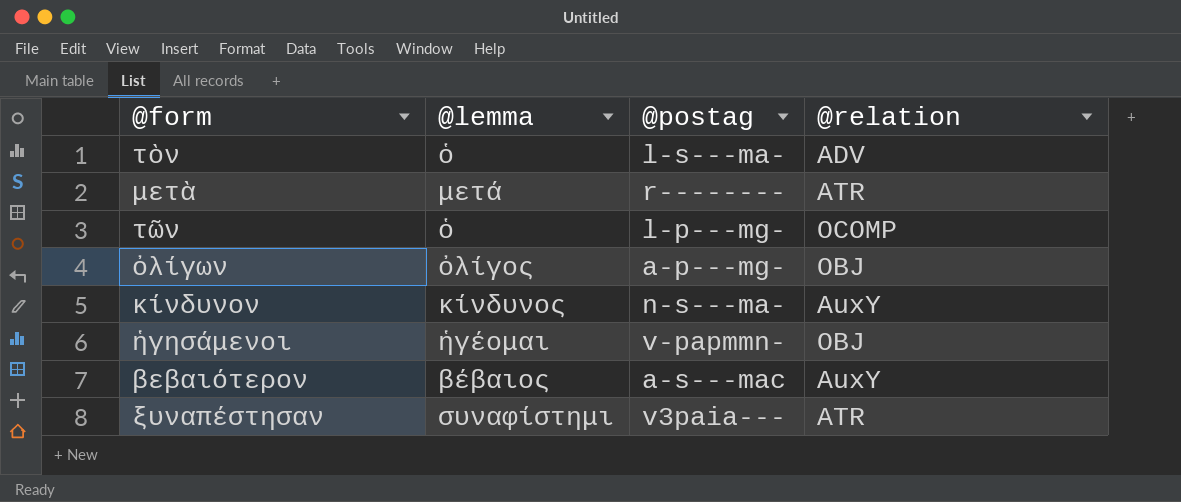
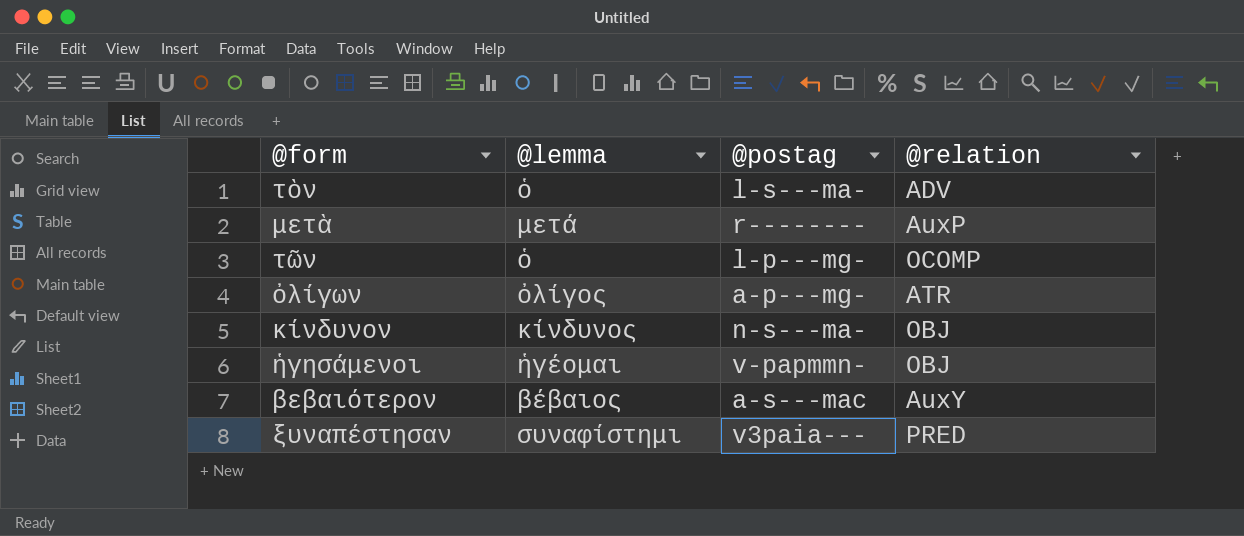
μετὰ | @relation: ATR -> AuxP
ὀλίγων | @relation: OBJ -> ATR
κίνδυνον | @relation: AuxY -> OBJ
ξυναπέστησαν | @relation: ATR -> PRED

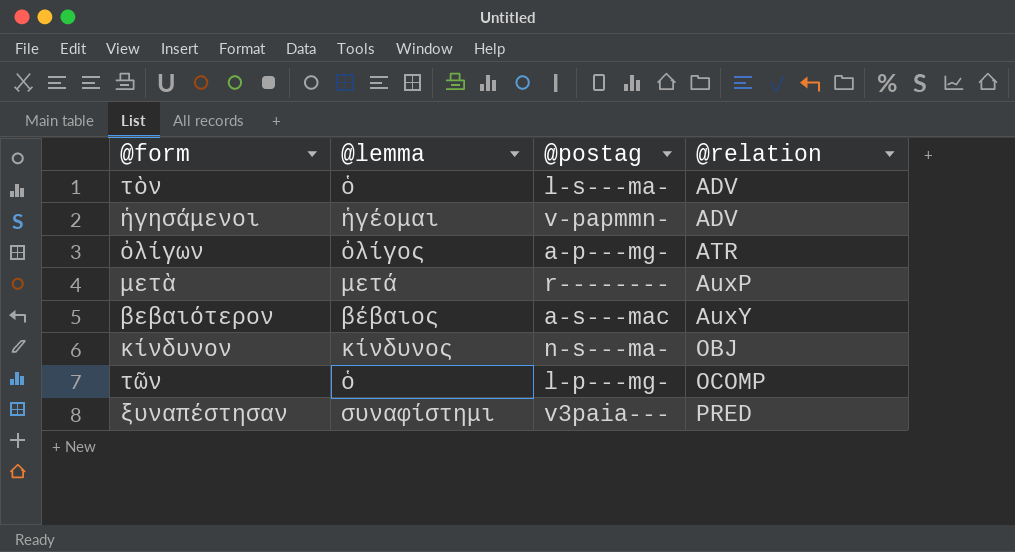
row order: none -> @relation ascending
ἡγησάμενοι | @relation: OBJ -> ADV

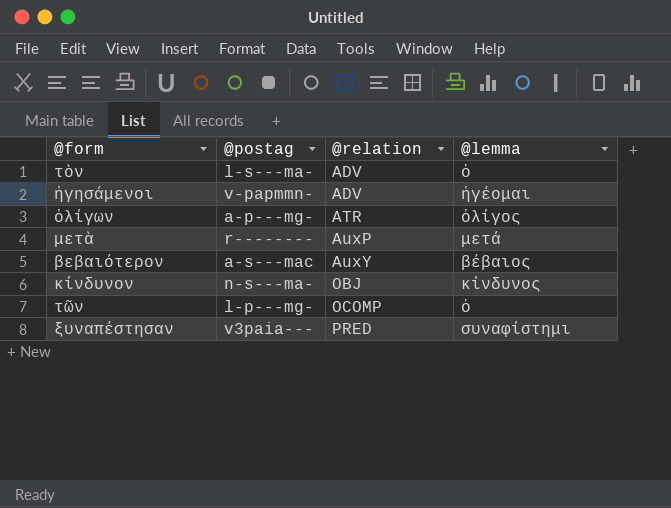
column @lemma | position: 2 -> 4

